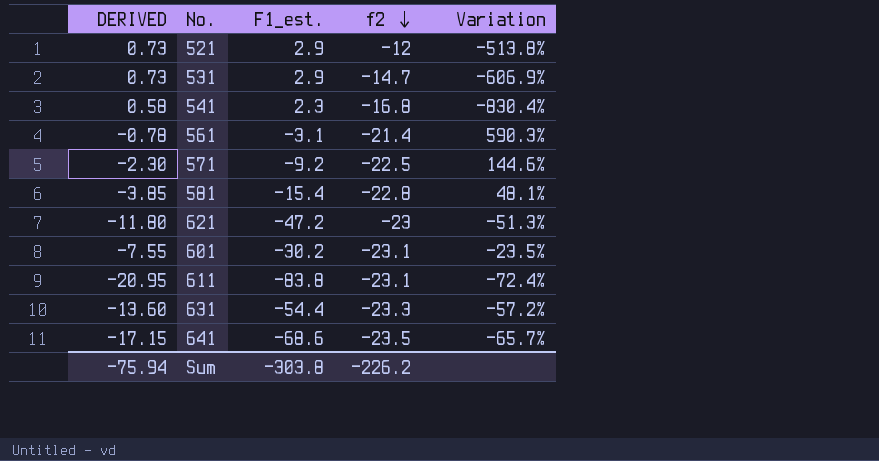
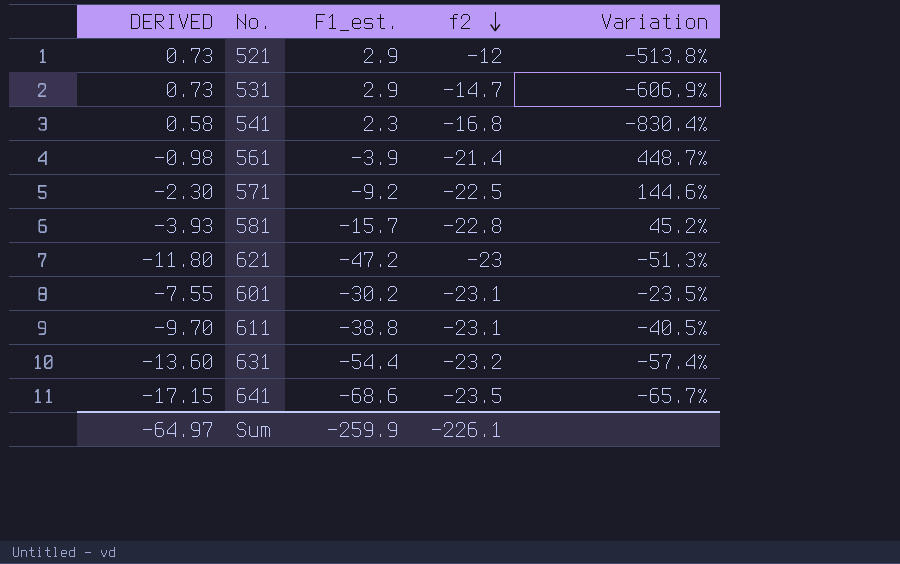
561 | DERIVED: -0.78 -> -0.98
561 | F1_est.: -3.1 -> -3.9
561 | Variation: 590.3% -> 448.7%
581 | DERIVED: -3.85 -> -3.93
581 | F1_est.: -15.4 -> -15.7
581 | Variation: 48.1% -> 45.2%
611 | DERIVED: -20.95 -> -9.70
611 | F1_est.: -83.8 -> -38.8
611 | Variation: -72.4% -> -40.5%
631 | f2: -23.3 -> -23.2
631 | Variation: -57.2% -> -57.4%
Sum | DERIVED: -75.94 -> -64.97
Sum | F1_est.: -303.8 -> -259.9
Sum | f2: -226.2 -> -226.1

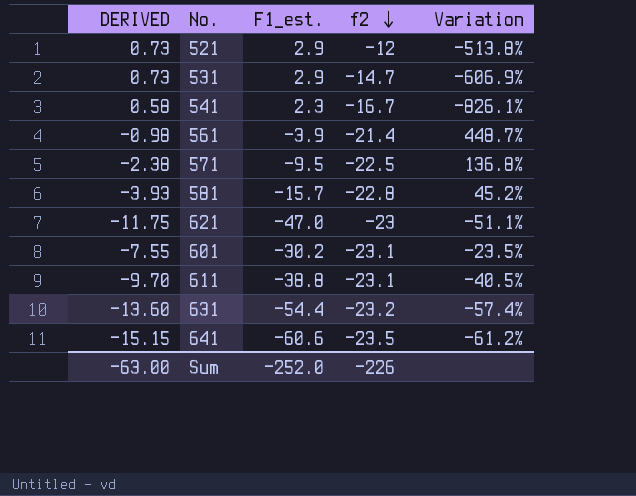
541 | f2: -16.8 -> -16.7
541 | Variation: -830.4% -> -826.1%
571 | DERIVED: -2.30 -> -2.38
571 | F1_est.: -9.2 -> -9.5
571 | Variation: 144.6% -> 136.8%
621 | DERIVED: -11.80 -> -11.75
621 | F1_est.: -47.2 -> -47.0
621 | Variation: -51.3% -> -51.1%
641 | DERIVED: -17.15 -> -15.15
641 | F1_est.: -68.6 -> -60.6
641 | Variation: -65.7% -> -61.2%
Sum | DERIVED: -64.97 -> -63.00
Sum | F1_est.: -259.9 -> -252.0
Sum | f2: -226.1 -> -226

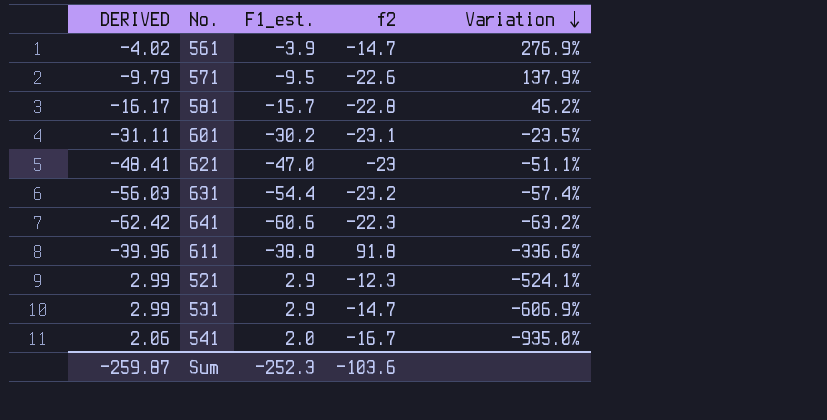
row order: f2 descending -> Variation descending
column DERIVED | formula: [F1_est.] * 0.25 -> [F1_est.] * 1.03
561 | f2: -21.4 -> -14.7
561 | Variation: 448.7% -> 276.9%
571 | f2: -22.5 -> -22.6
571 | Variation: 136.8% -> 137.9%
641 | f2: -23.5 -> -22.3
641 | Variation: -61.2% -> -63.2%
611 | f2: -23.1 -> 91.8
611 | Variation: -40.5% -> -336.6%
521 | f2: -12 -> -12.3
521 | Variation: -513.8% -> -524.1%
541 | F1_est.: 2.3 -> 2.0
541 | Variation: -826.1% -> -935.0%
Sum | DERIVED: -63.00 -> -259.87
Sum | F1_est.: -252.0 -> -252.3
Sum | f2: -226 -> -103.6

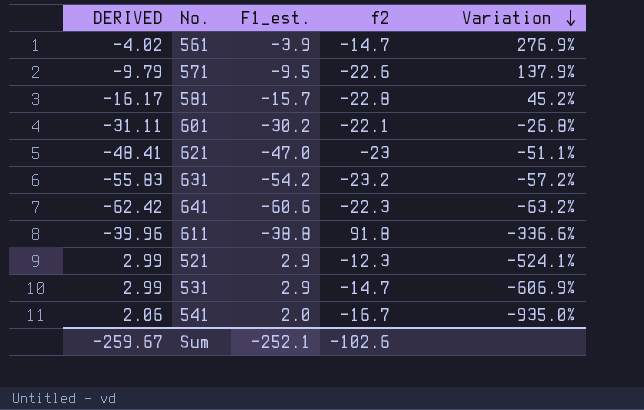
601 | f2: -23.1 -> -22.1
601 | Variation: -23.5% -> -26.8%
631 | DERIVED: -56.03 -> -55.83
631 | F1_est.: -54.4 -> -54.2
631 | Variation: -57.4% -> -57.2%
Sum | DERIVED: -259.87 -> -259.67
Sum | F1_est.: -252.3 -> -252.1
Sum | f2: -103.6 -> -102.6

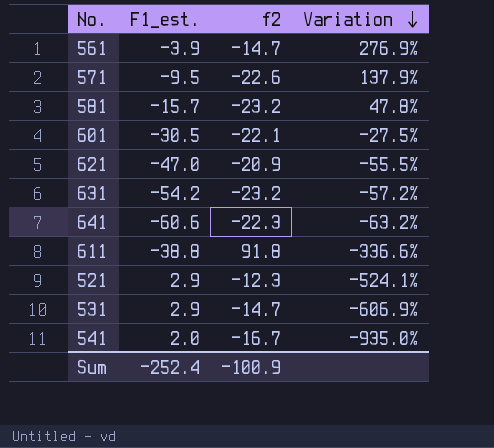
column DERIVED | formula: [F1_est.] * 1.03 -> none
581 | f2: -22.8 -> -23.2
581 | Variation: 45.2% -> 47.8%
601 | F1_est.: -30.2 -> -30.5
601 | Variation: -26.8% -> -27.5%
621 | f2: -23 -> -20.9
621 | Variation: -51.1% -> -55.5%
Sum | F1_est.: -252.1 -> -252.4
Sum | f2: -102.6 -> -100.9

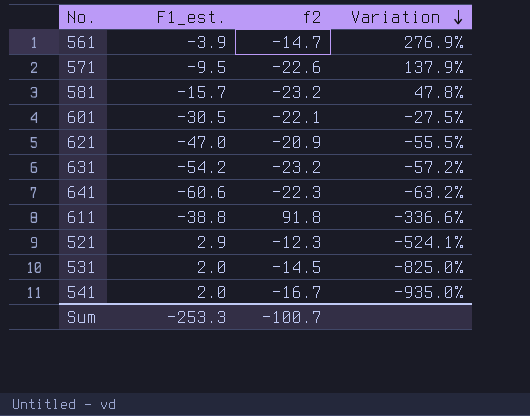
531 | F1_est.: 2.9 -> 2.0
531 | f2: -14.7 -> -14.5
531 | Variation: -606.9% -> -825.0%
Sum | F1_est.: -252.4 -> -253.3
Sum | f2: -100.9 -> -100.7

